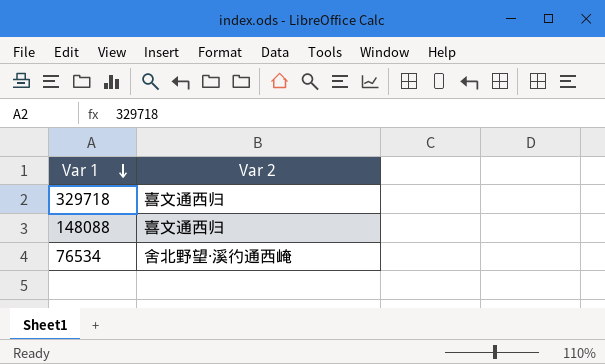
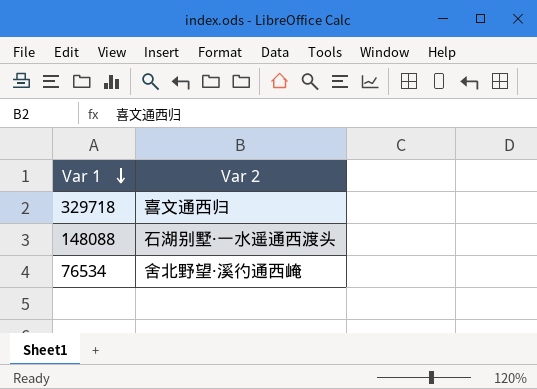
148088 | Var 2: 喜文通西归 -> 石湖别墅·一水遥通西渡头

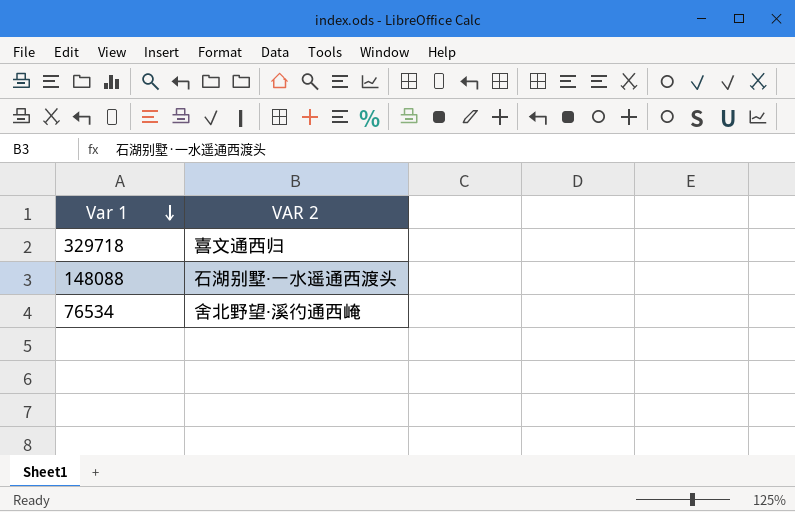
column name: Var 2 -> VAR 2

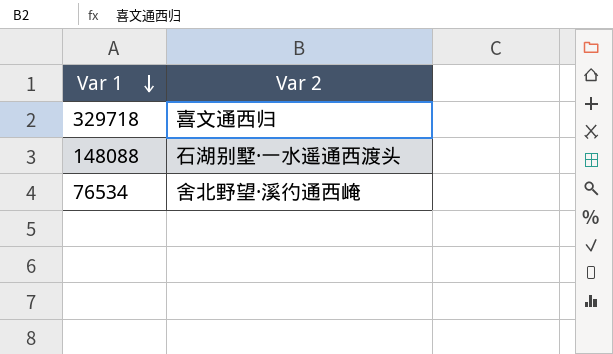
column name: VAR 2 -> Var 2

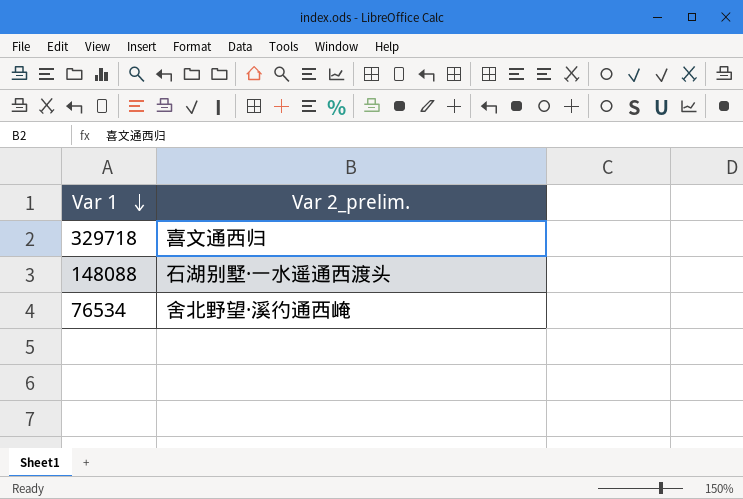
column name: Var 2 -> Var 2_prelim.

